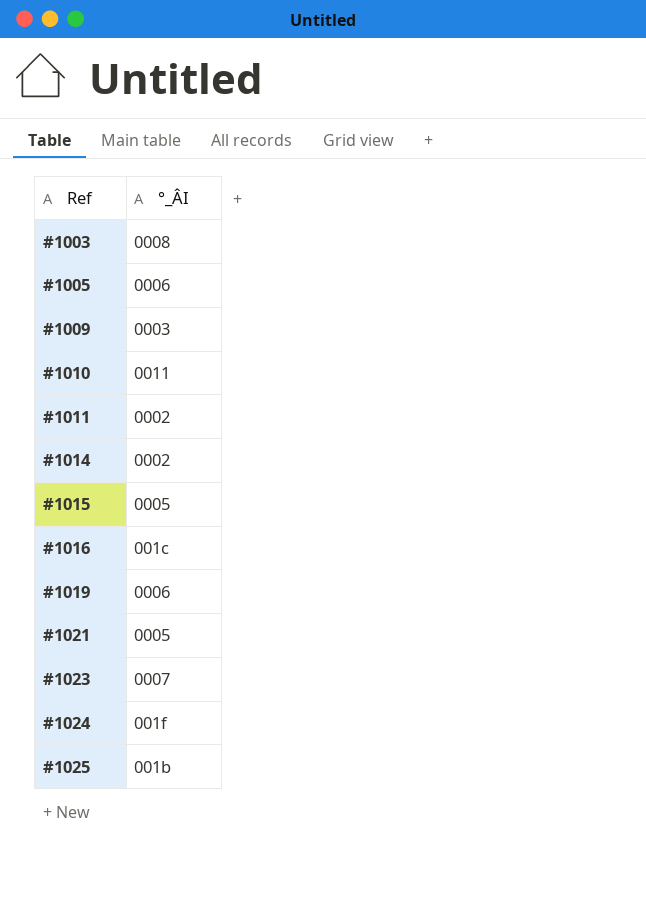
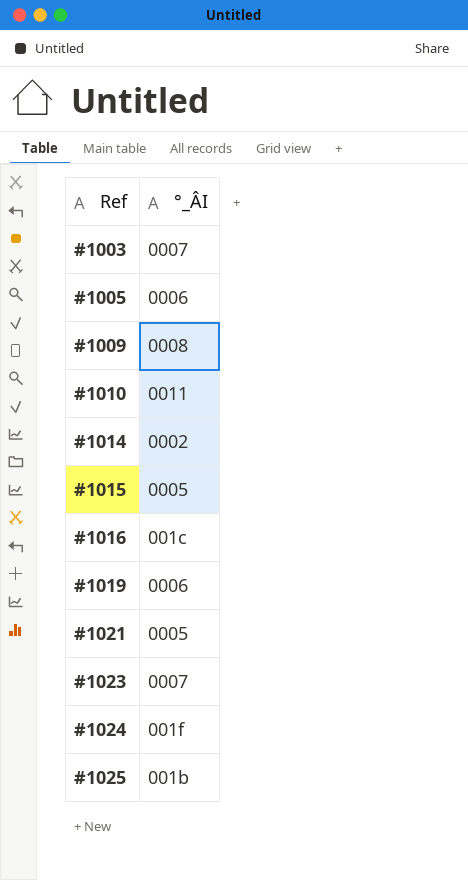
row #1011: 0002 -> none
#1003 | °_ÂI: 0008 -> 0007
#1009 | °_ÂI: 0003 -> 0008

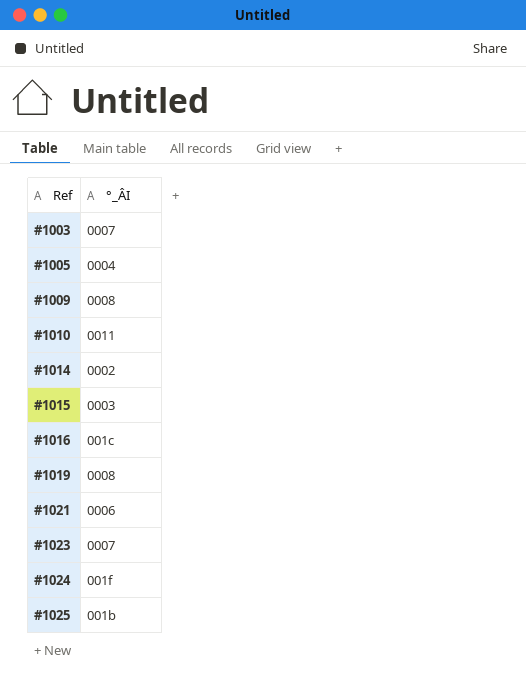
#1005 | °_ÂI: 0006 -> 0004
#1015 | °_ÂI: 0005 -> 0003
#1019 | °_ÂI: 0006 -> 0008
#1021 | °_ÂI: 0005 -> 0006

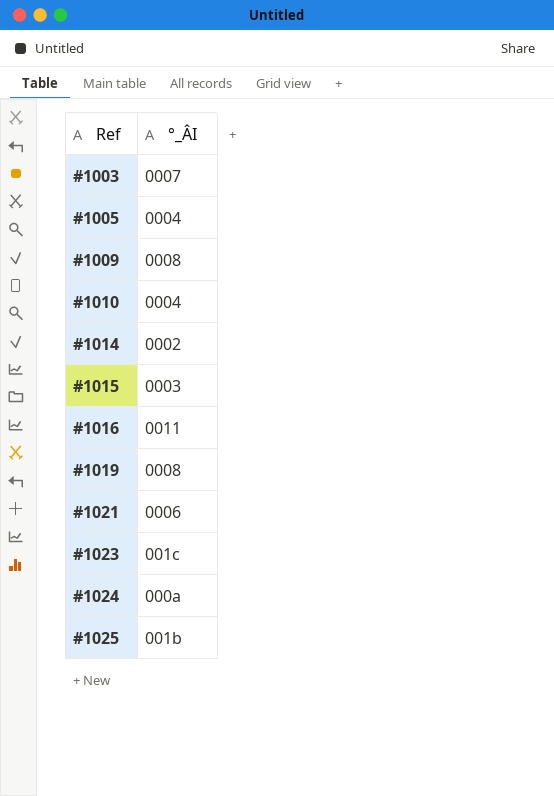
#1010 | °_ÂI: 0011 -> 0004
#1016 | °_ÂI: 001c -> 0011
#1023 | °_ÂI: 0007 -> 001c
#1024 | °_ÂI: 001f -> 000a

